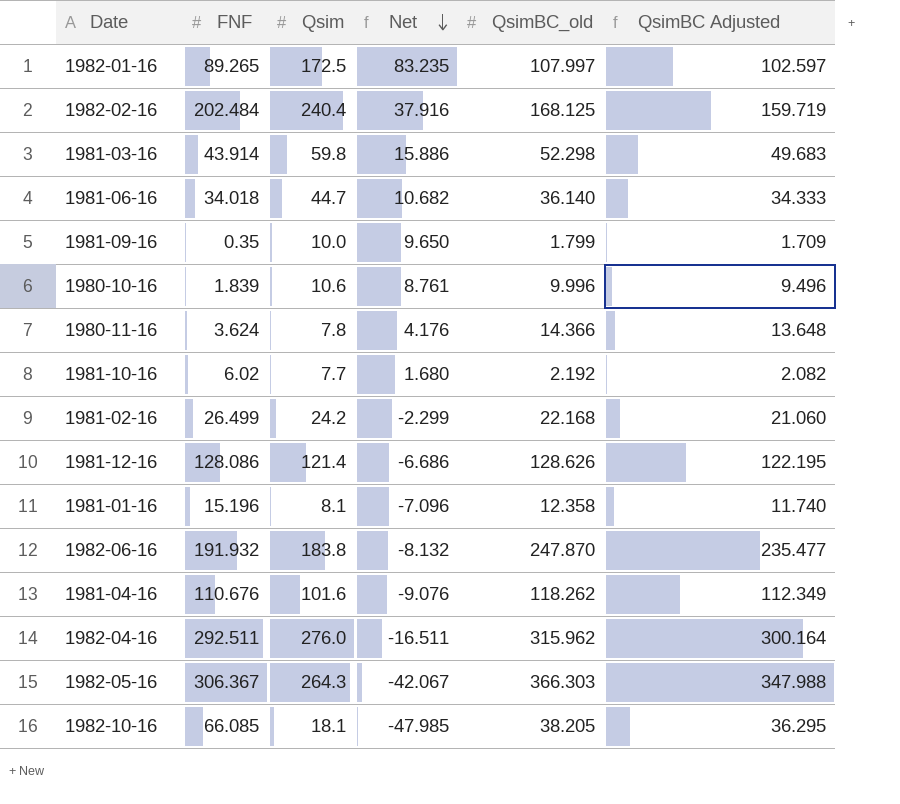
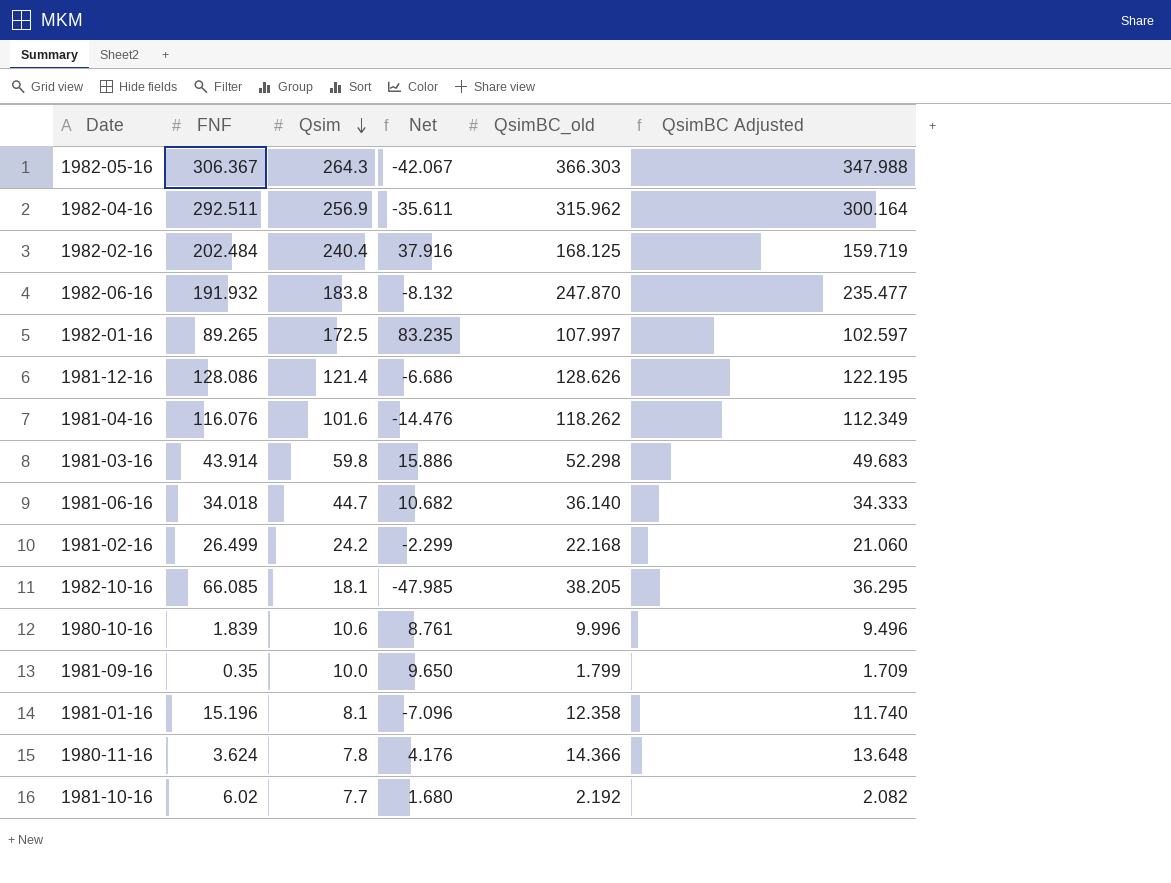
row order: Net descending -> Qsim descending
1982-04-16 | Qsim: 276.0 -> 256.9
1982-04-16 | Net: -16.511 -> -35.611
1981-04-16 | FNF: 110.676 -> 116.076
1981-04-16 | Net: -9.076 -> -14.476

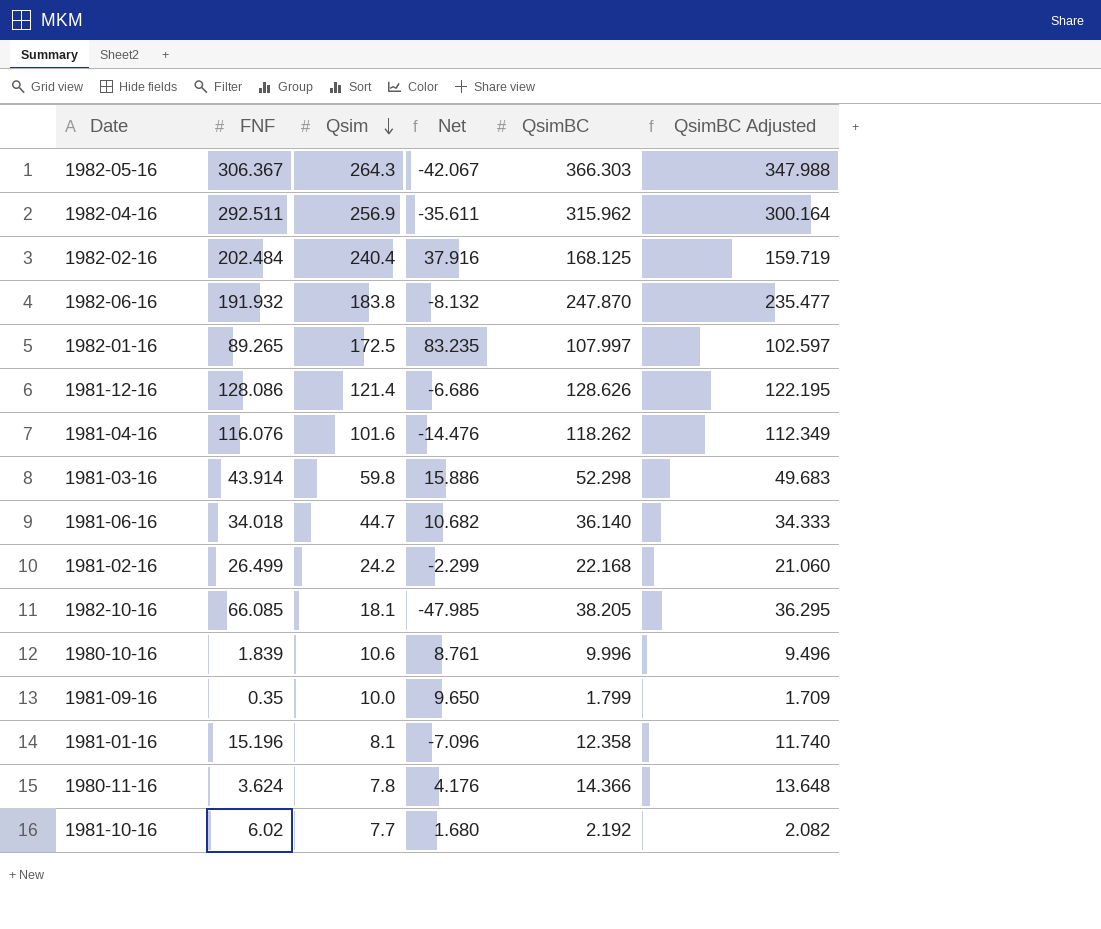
column name: QsimBC_old -> QsimBC

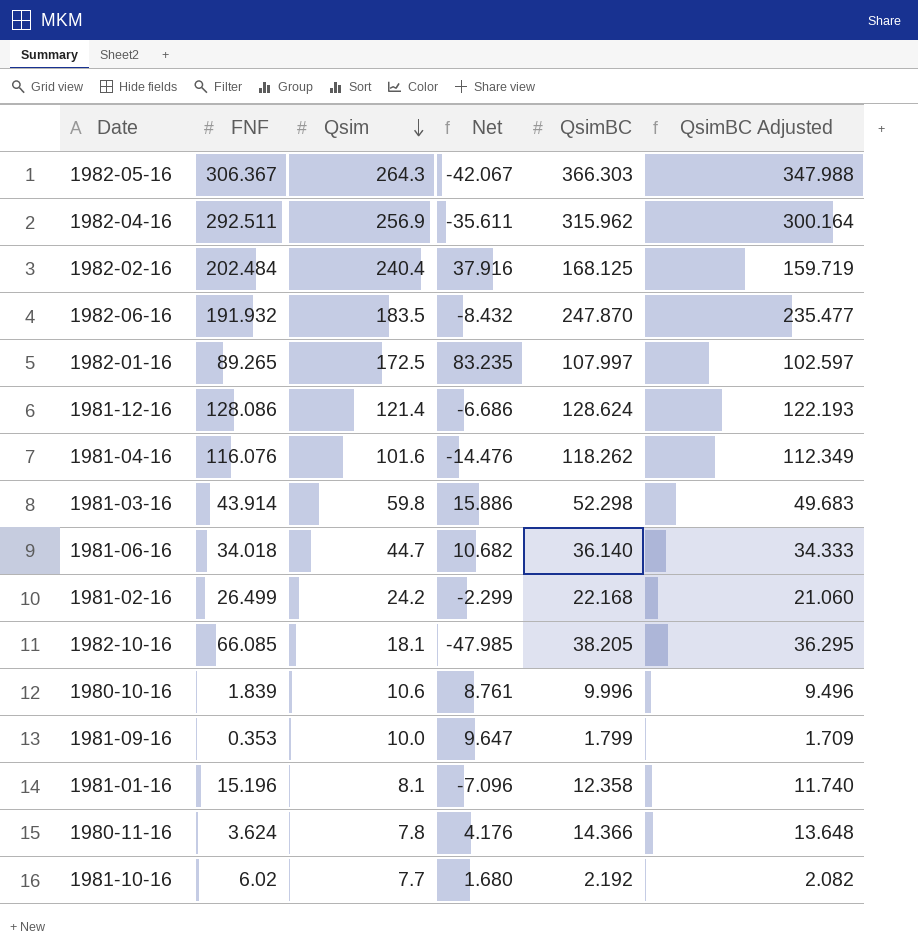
1982-06-16 | Qsim: 183.8 -> 183.5
1982-06-16 | Net: -8.132 -> -8.432
1981-12-16 | QsimBC: 128.626 -> 128.624
1981-12-16 | QsimBC Adjusted: 122.195 -> 122.193
1981-09-16 | FNF: 0.35 -> 0.353
1981-09-16 | Net: 9.650 -> 9.647

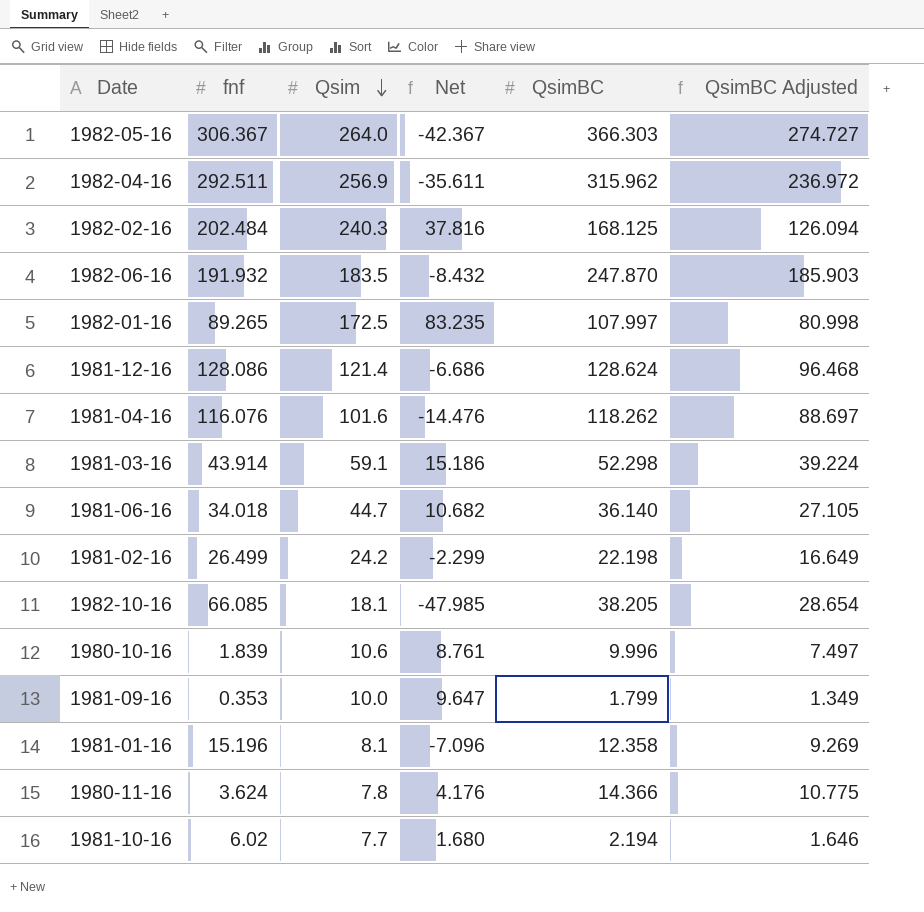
column name: FNF -> fnf
column QsimBC Adjusted | formula: [QsimBC] * 0.95 -> [QsimBC] * 0.75
1982-05-16 | Qsim: 264.3 -> 264.0
1982-05-16 | Net: -42.067 -> -42.367
1982-02-16 | Qsim: 240.4 -> 240.3
1982-02-16 | Net: 37.916 -> 37.816
1981-03-16 | Qsim: 59.8 -> 59.1
1981-03-16 | Net: 15.886 -> 15.186
1981-02-16 | QsimBC: 22.168 -> 22.198
1981-10-16 | QsimBC: 2.192 -> 2.194

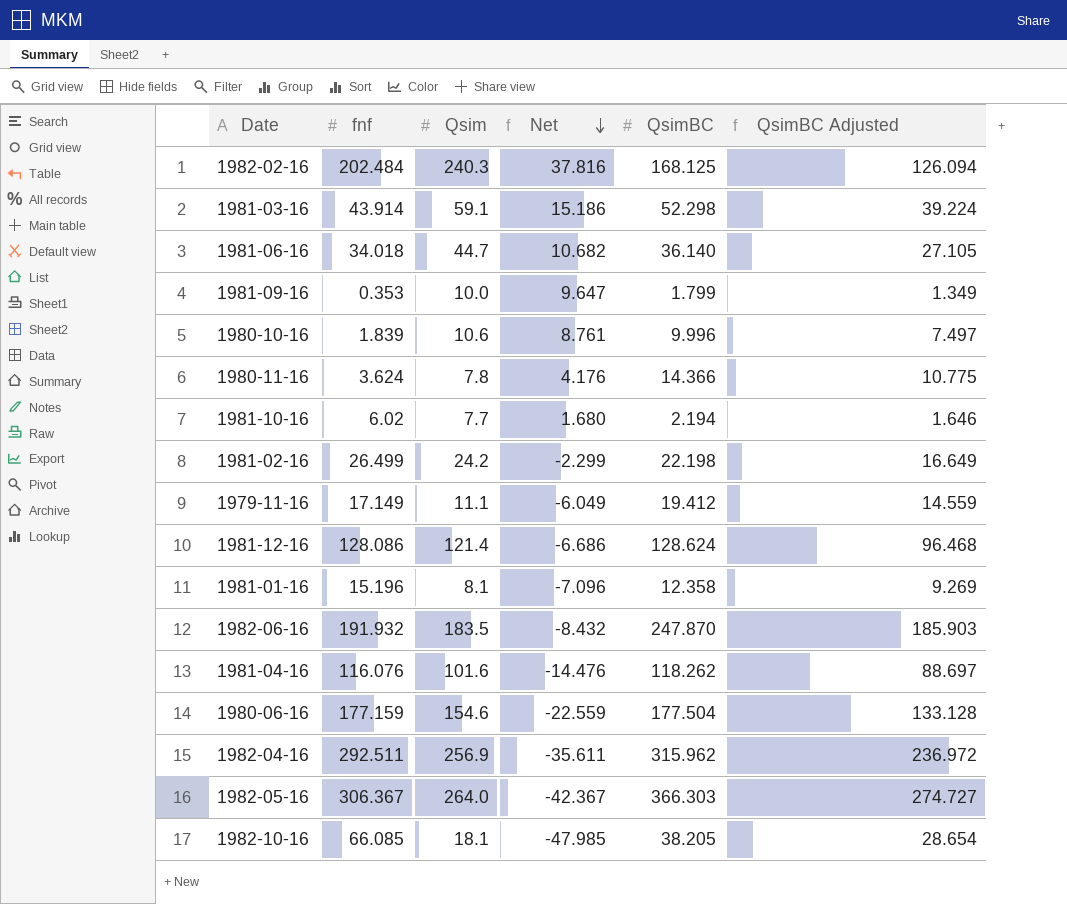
row order: Qsim descending -> Net descending
row 1982-01-16: 89.265 | 172.5 | 83.235 | 107.997 | 80.998 -> none
row 1979-11-16: none -> 17.149 | 11.1 | -6.049 | 19.412 | 14.559
row 1980-06-16: none -> 177.159 | 154.6 | -22.559 | 177.504 | 133.128

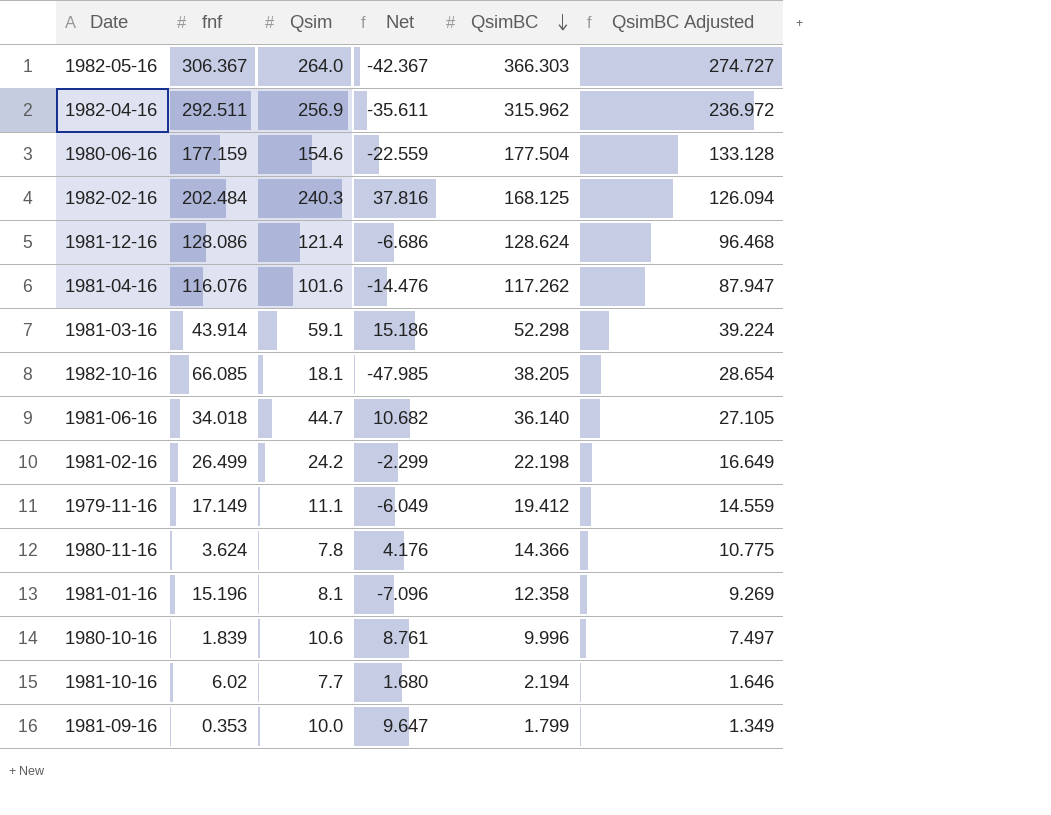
row order: Net descending -> QsimBC descending
row 1982-06-16: 191.932 | 183.5 | -8.432 | 247.870 | 185.903 -> none
1981-04-16 | QsimBC: 118.262 -> 117.262
1981-04-16 | QsimBC Adjusted: 88.697 -> 87.947

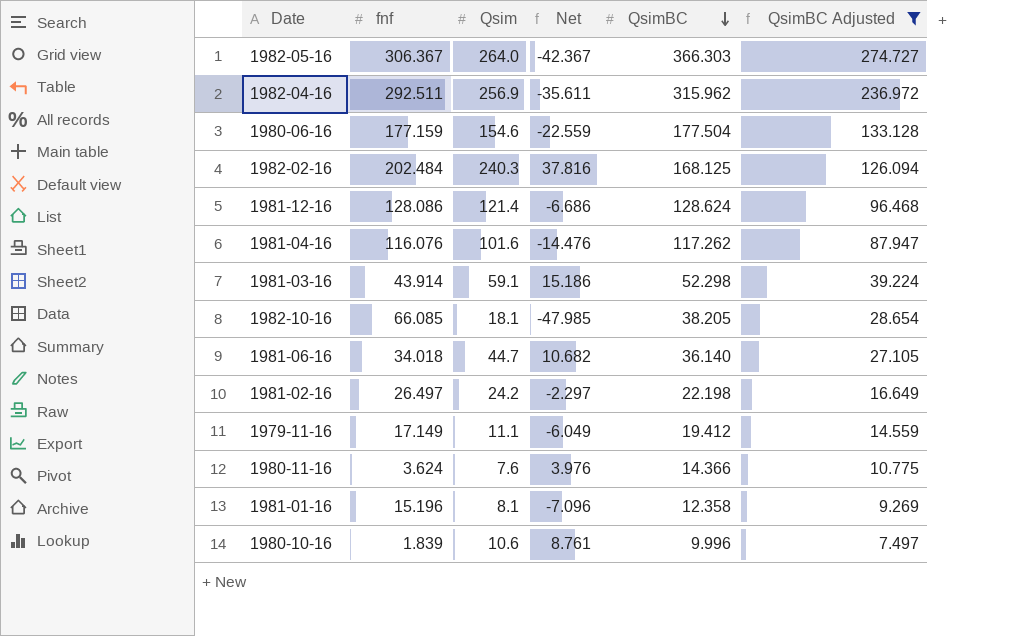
filter: none -> QsimBC Adjusted >= 7.497
1981-02-16 | fnf: 26.499 -> 26.497
1981-02-16 | Net: -2.299 -> -2.297
1980-11-16 | Qsim: 7.8 -> 7.6
1980-11-16 | Net: 4.176 -> 3.976

